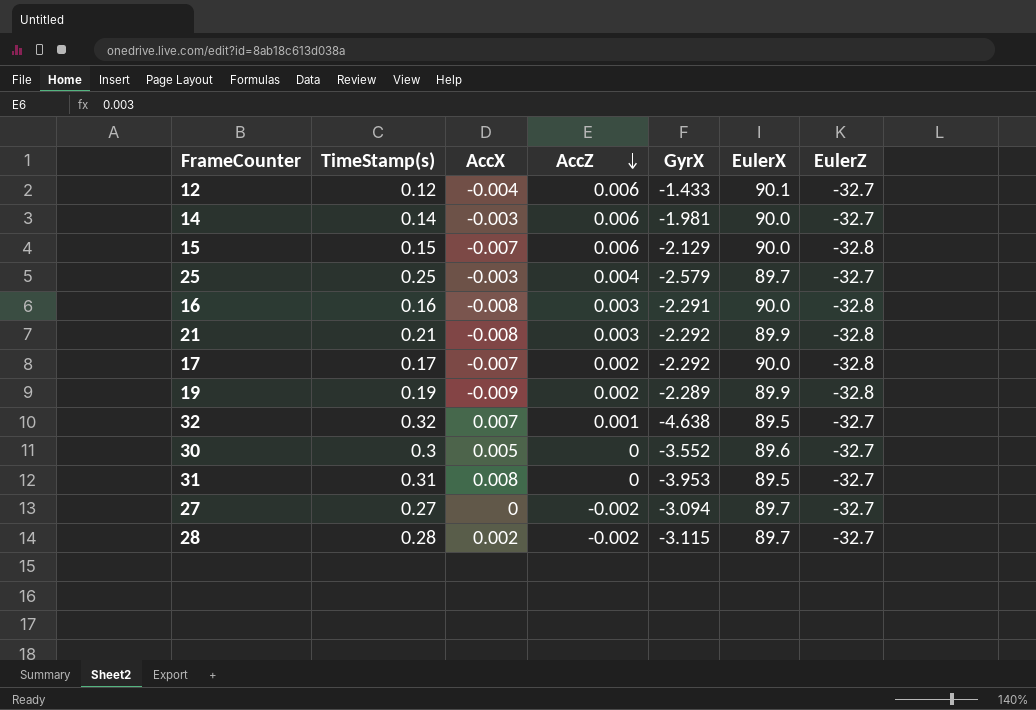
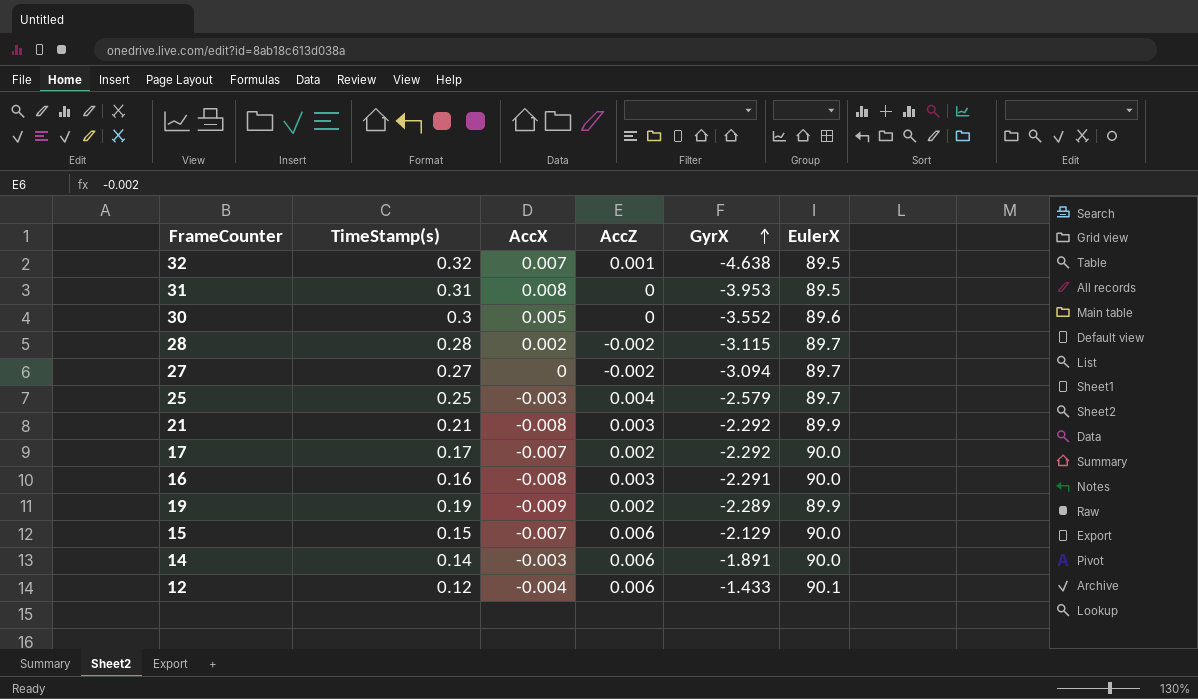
row order: AccZ descending -> GyrX ascending
column EulerZ | position: 7 -> none
14 | GyrX: -1.981 -> -1.891

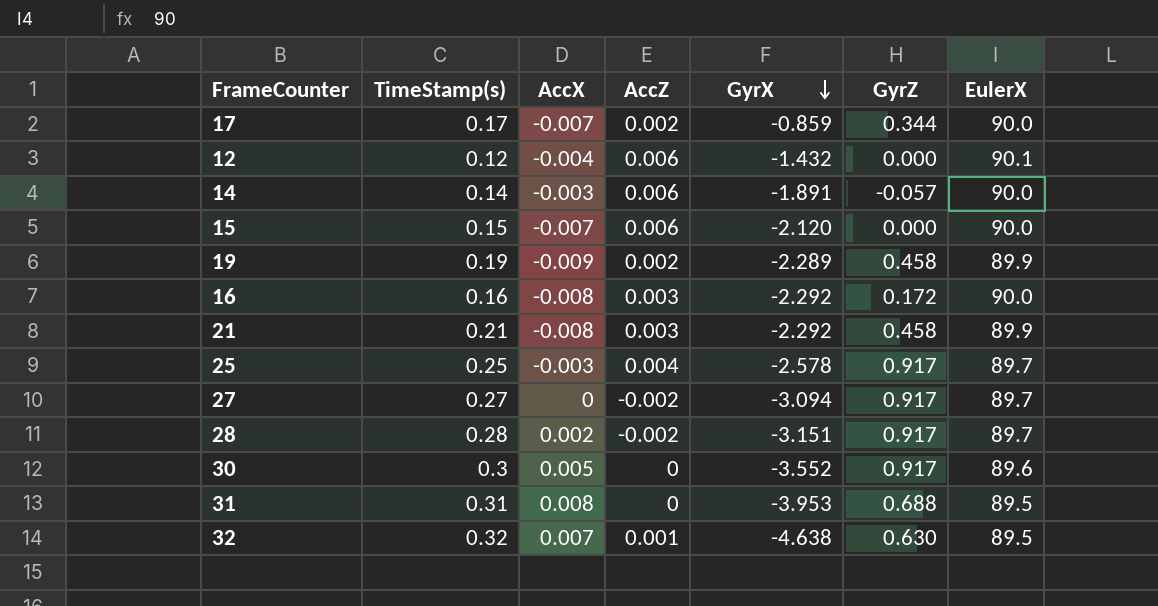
row order: GyrX ascending -> GyrX descending
column GyrZ | position: none -> 6
17 | GyrX: -2.292 -> -0.859
12 | GyrX: -1.433 -> -1.432
15 | GyrX: -2.129 -> -2.120
16 | GyrX: -2.291 -> -2.292
25 | GyrX: -2.579 -> -2.578
28 | GyrX: -3.115 -> -3.151

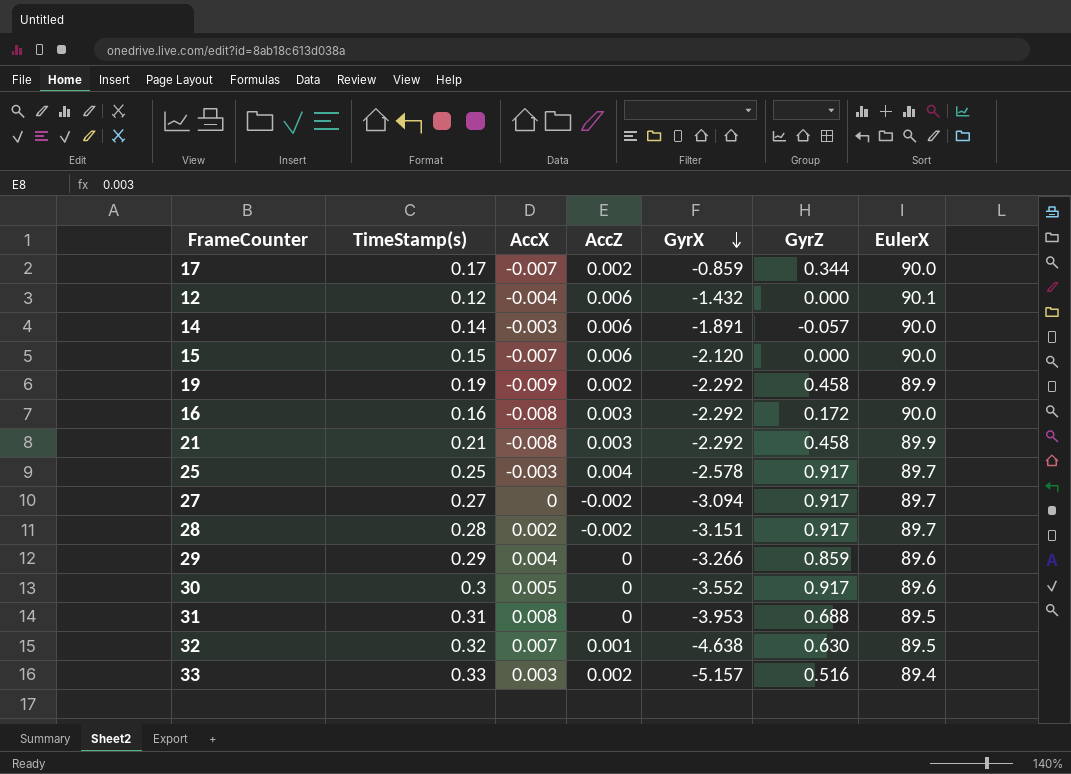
19 | GyrX: -2.289 -> -2.292
row 29: none -> 0.29 | 0.004 | 0 | -3.266 | 0.859 | 89.6
row 33: none -> 0.33 | 0.003 | 0.002 | -5.157 | 0.516 | 89.4

